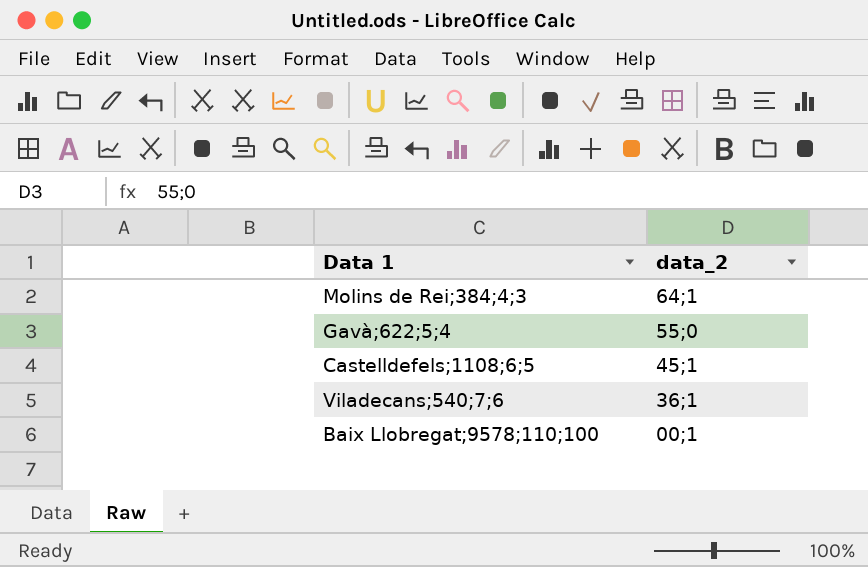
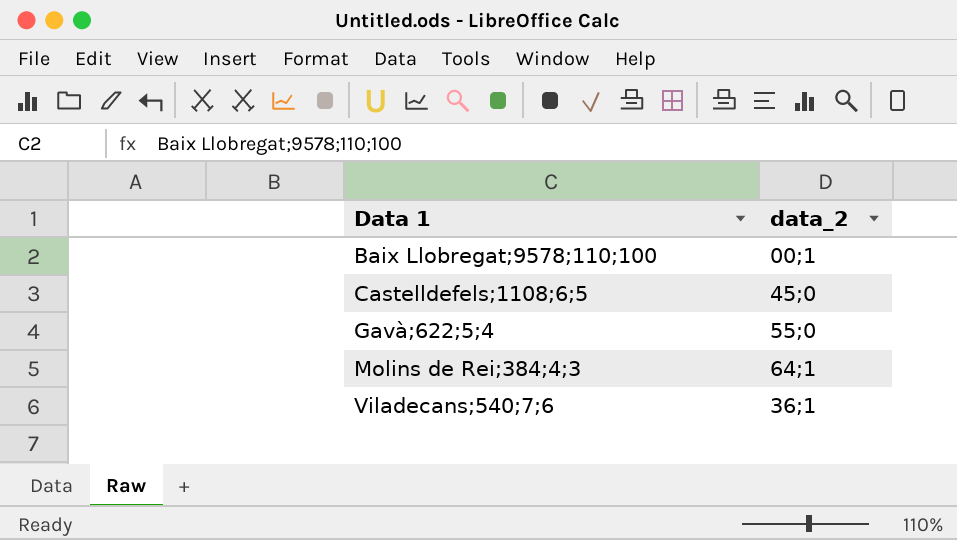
row order: data_2 descending -> Data 1 ascending
Castelldefels;1108;6;5 | data_2: 45;1 -> 45;0

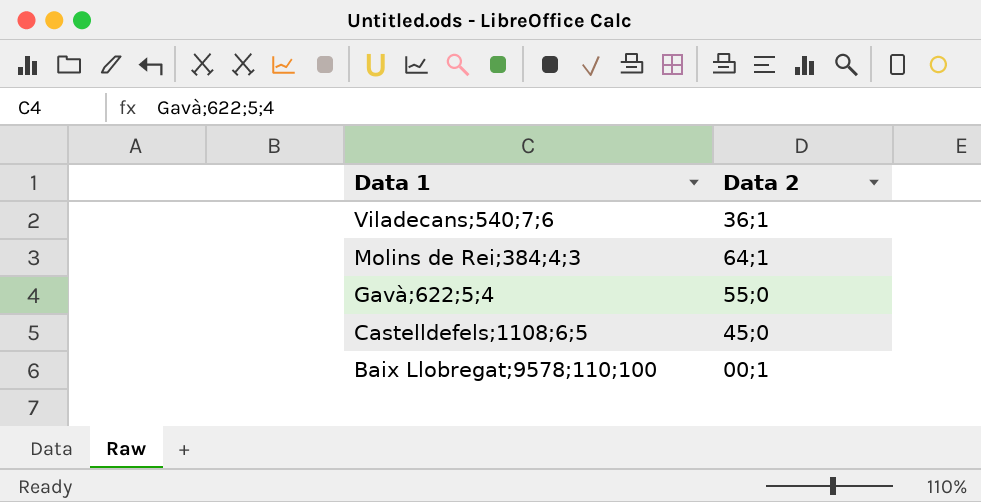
row order: Data 1 ascending -> Data 1 descending
column name: data_2 -> Data 2

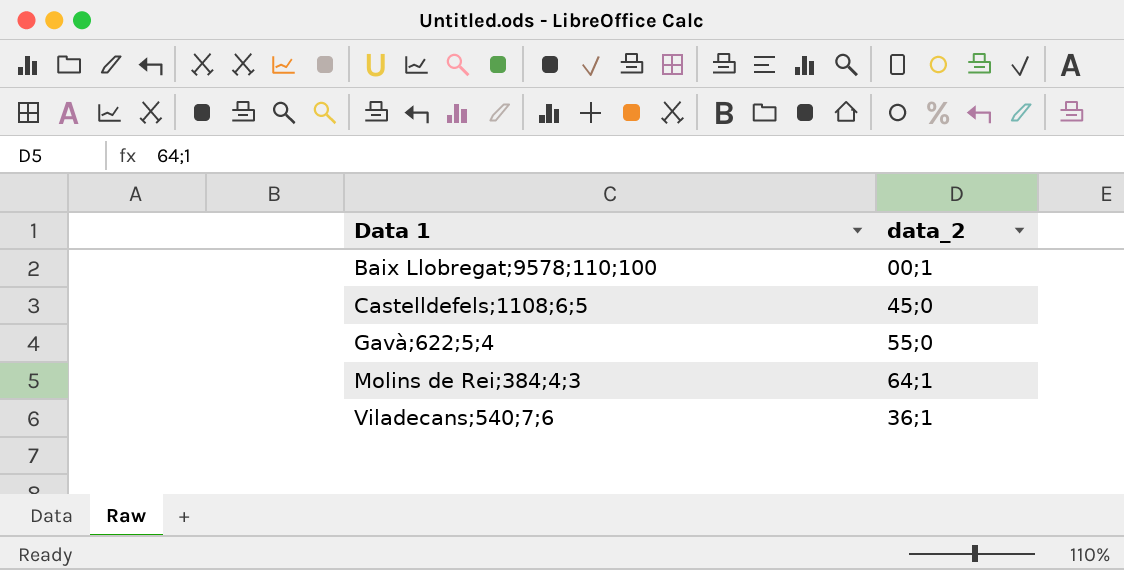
row order: Data 1 descending -> Data 1 ascending
column name: Data 2 -> data_2

